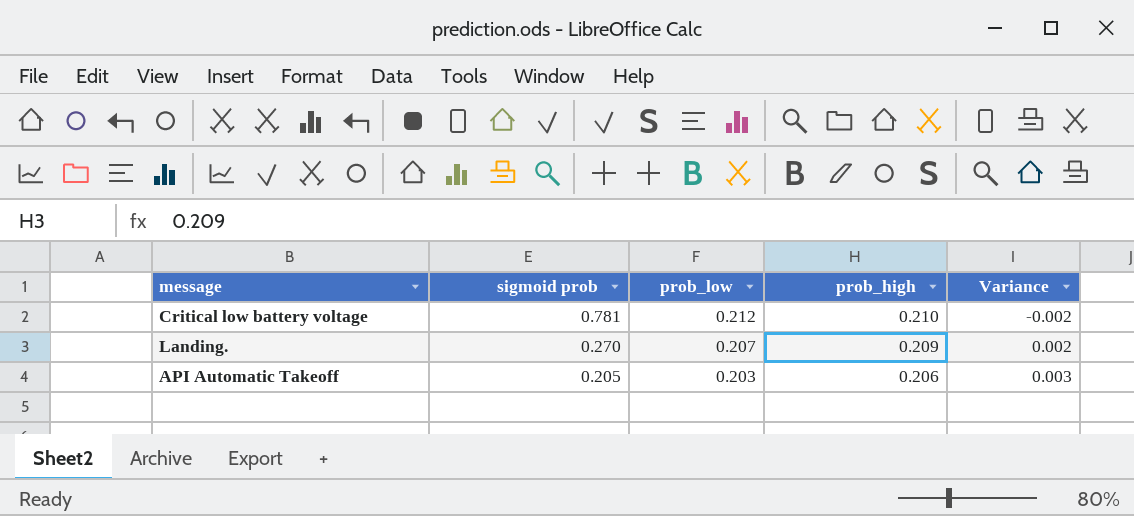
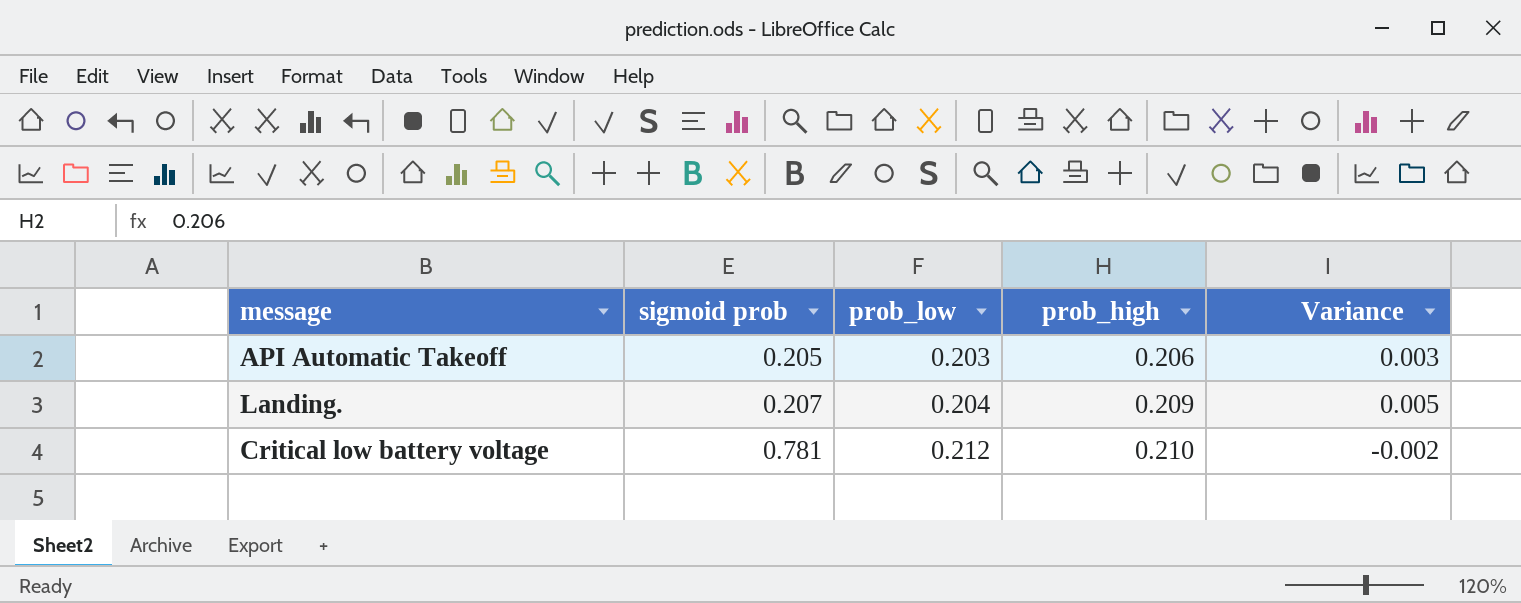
row order: sigmoid prob descending -> sigmoid prob ascending
Landing. | sigmoid prob: 0.270 -> 0.207
Landing. | prob_low: 0.207 -> 0.204
Landing. | Variance: 0.002 -> 0.005

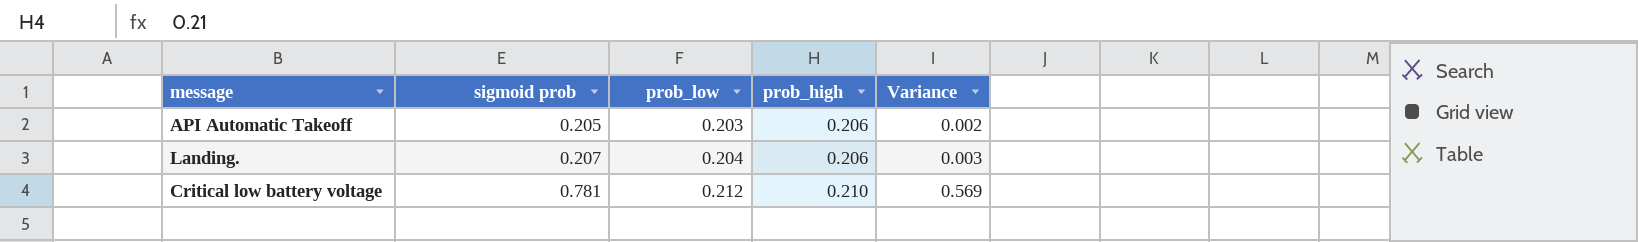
column Variance | formula: [prob_high] - [prob_low] -> [sigmoid prob] - [prob_low]
Landing. | prob_high: 0.209 -> 0.206

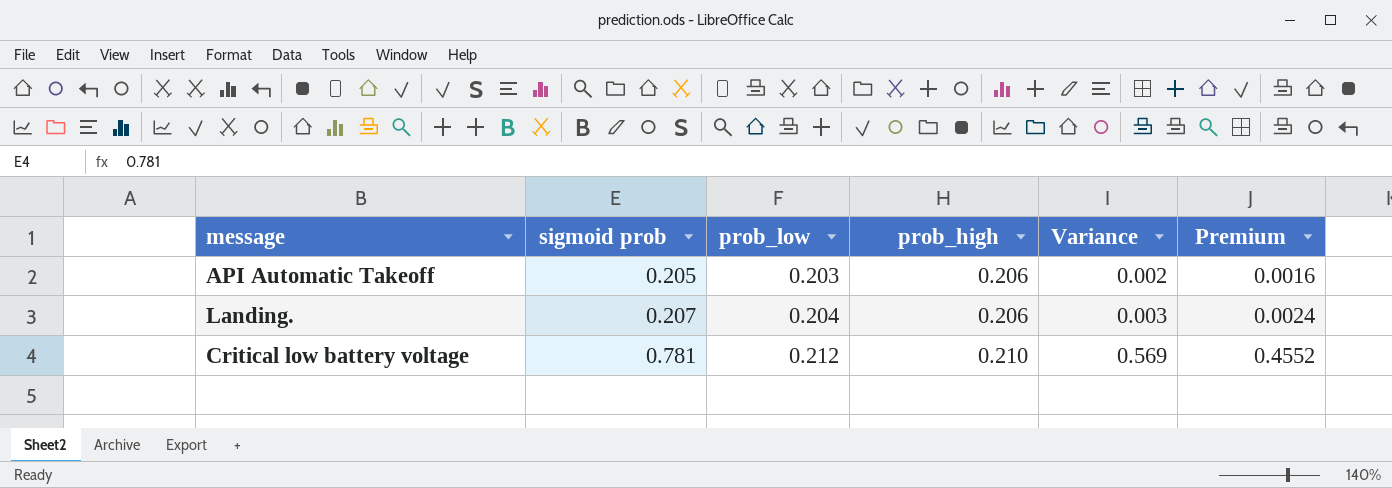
column Premium | formula: none -> [Variance] * 0.8

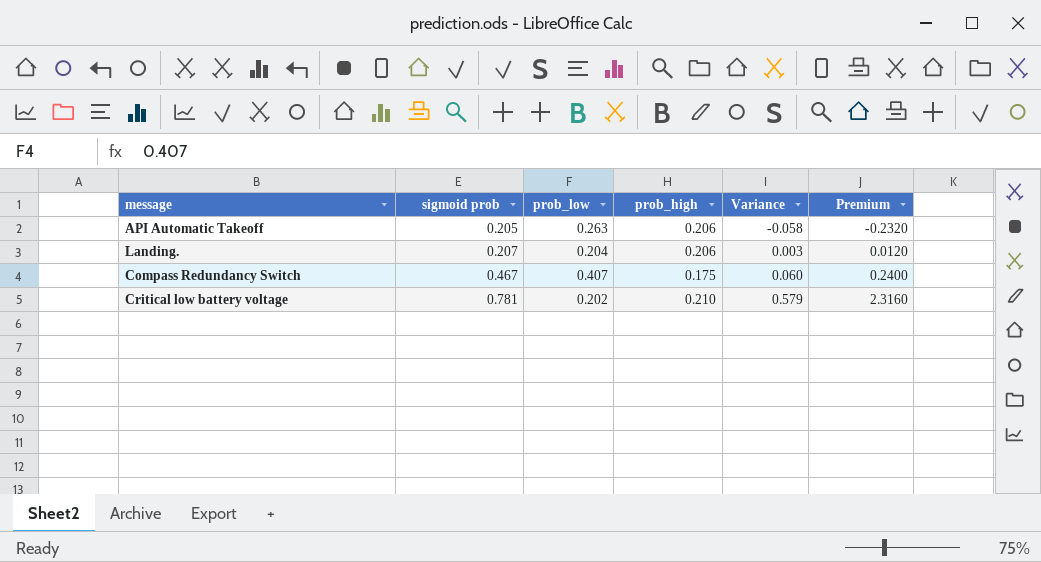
column Premium | formula: [Variance] * 0.8 -> [Variance] * 4
API Automatic Takeoff | prob_low: 0.203 -> 0.263
API Automatic Takeoff | Variance: 0.002 -> -0.058
row Compass Redundancy Switch: none -> 0.467 | 0.407 | 0.175 | 0.060 | 0.2400
Critical low battery voltage | prob_low: 0.212 -> 0.202
Critical low battery voltage | Variance: 0.569 -> 0.579

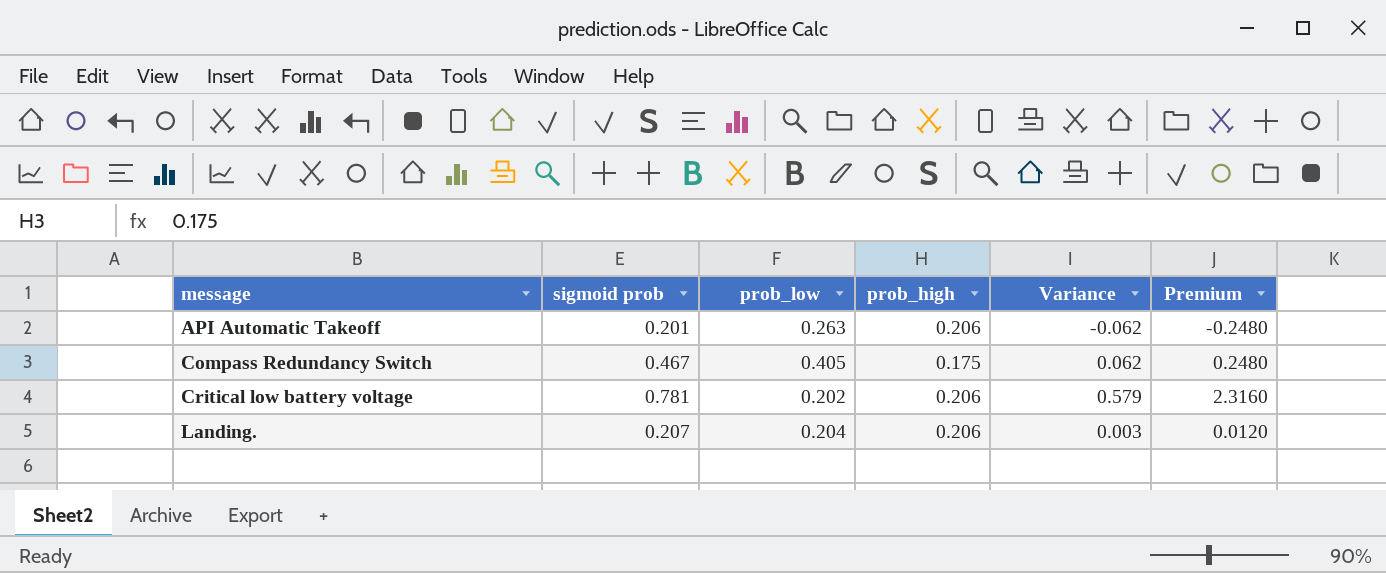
row order: sigmoid prob ascending -> message ascending
API Automatic Takeoff | sigmoid prob: 0.205 -> 0.201
API Automatic Takeoff | Variance: -0.058 -> -0.062
API Automatic Takeoff | Premium: -0.2320 -> -0.2480
Compass Redundancy Switch | prob_low: 0.407 -> 0.405
Compass Redundancy Switch | Variance: 0.060 -> 0.062
Compass Redundancy Switch | Premium: 0.2400 -> 0.2480
Critical low battery voltage | prob_high: 0.210 -> 0.206

